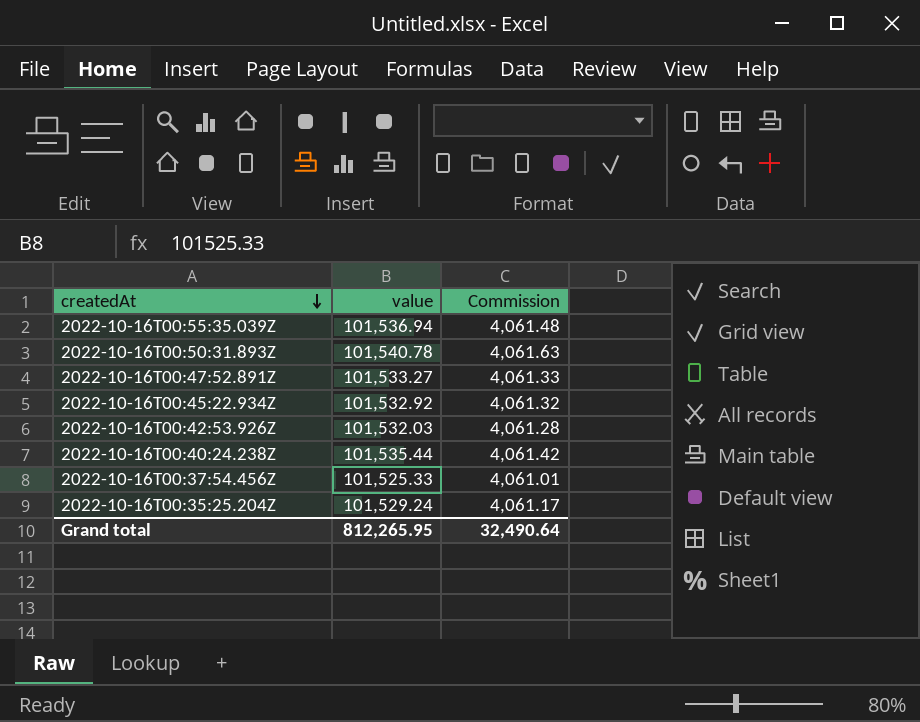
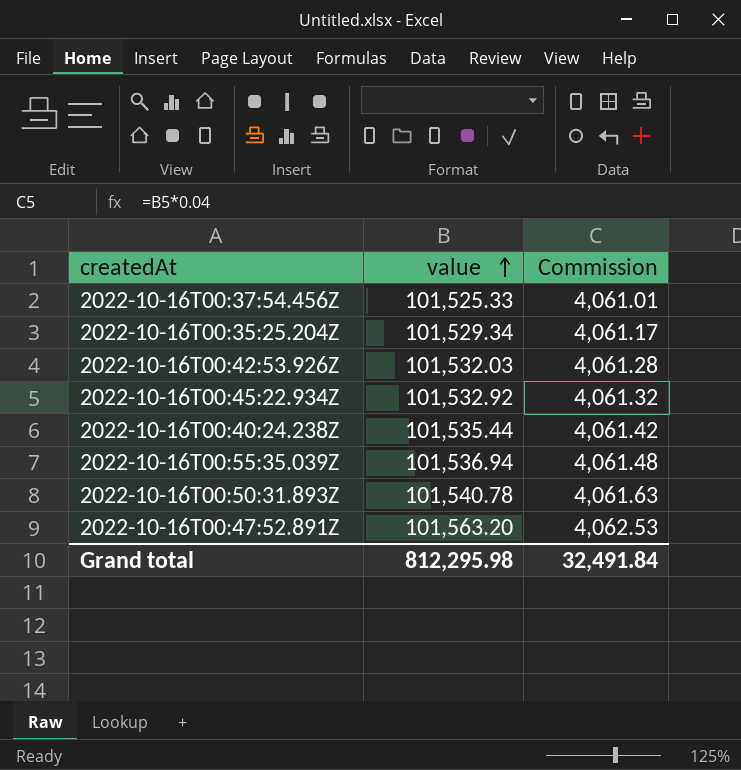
row order: createdAt descending -> value ascending
2022-10-16T00:35:25.204Z | value: 101,529.24 -> 101,529.34
2022-10-16T00:47:52.891Z | value: 101,533.27 -> 101,563.20
2022-10-16T00:47:52.891Z | Commission: 4,061.33 -> 4,062.53
Grand total | value: 812,265.95 -> 812,295.98
Grand total | Commission: 32,490.64 -> 32,491.84

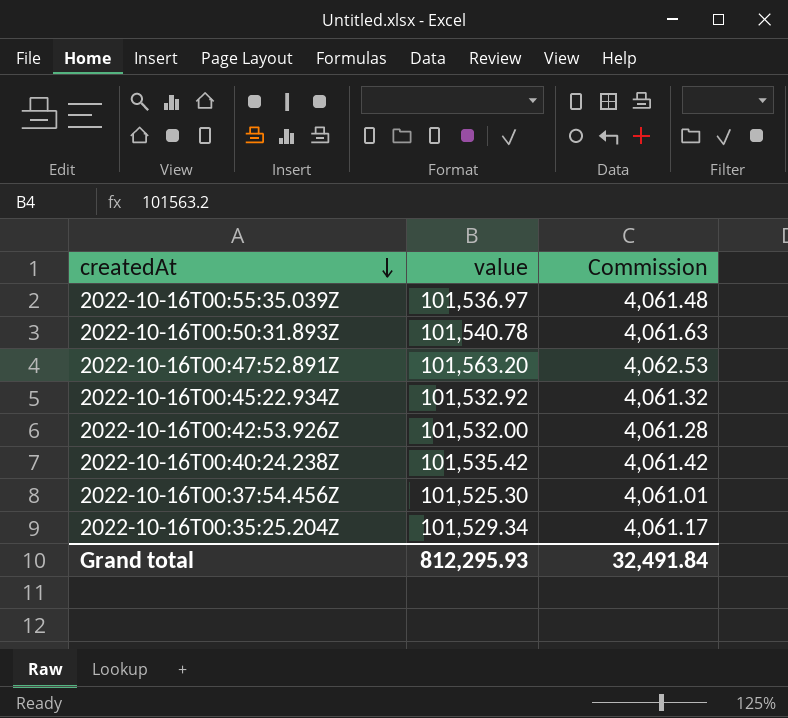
row order: value ascending -> createdAt descending
2022-10-16T00:55:35.039Z | value: 101,536.94 -> 101,536.97
2022-10-16T00:42:53.926Z | value: 101,532.03 -> 101,532.00
2022-10-16T00:40:24.238Z | value: 101,535.44 -> 101,535.42
2022-10-16T00:37:54.456Z | value: 101,525.33 -> 101,525.30
Grand total | value: 812,295.98 -> 812,295.93

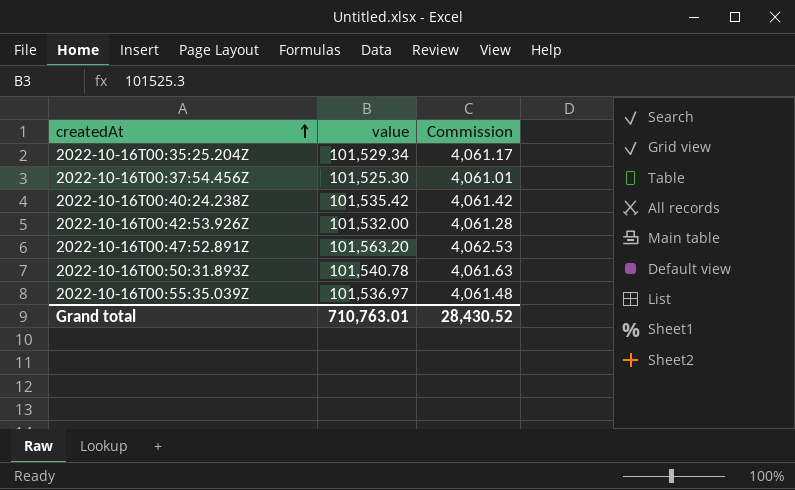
row order: createdAt descending -> createdAt ascending
row 2022-10-16T00:45:22.934Z: 101,532.92 | 4,061.32 -> none
Grand total | value: 812,295.93 -> 710,763.01
Grand total | Commission: 32,491.84 -> 28,430.52

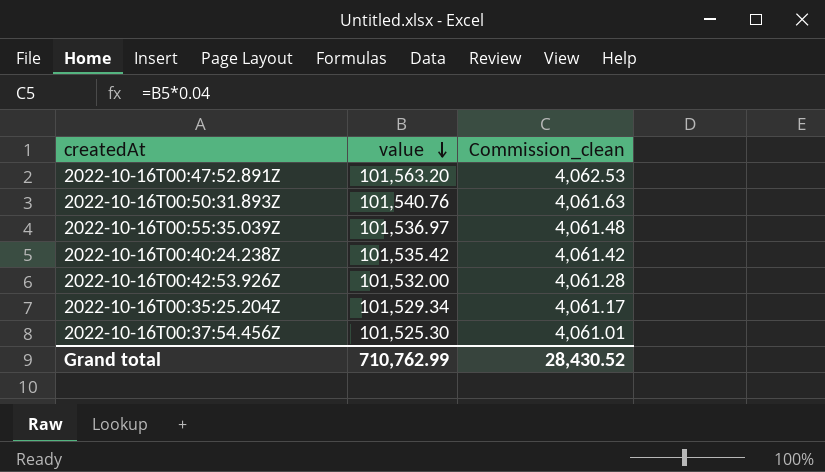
row order: createdAt ascending -> value descending
column name: Commission -> Commission_clean
2022-10-16T00:50:31.893Z | value: 101,540.78 -> 101,540.76
Grand total | value: 710,763.01 -> 710,762.99

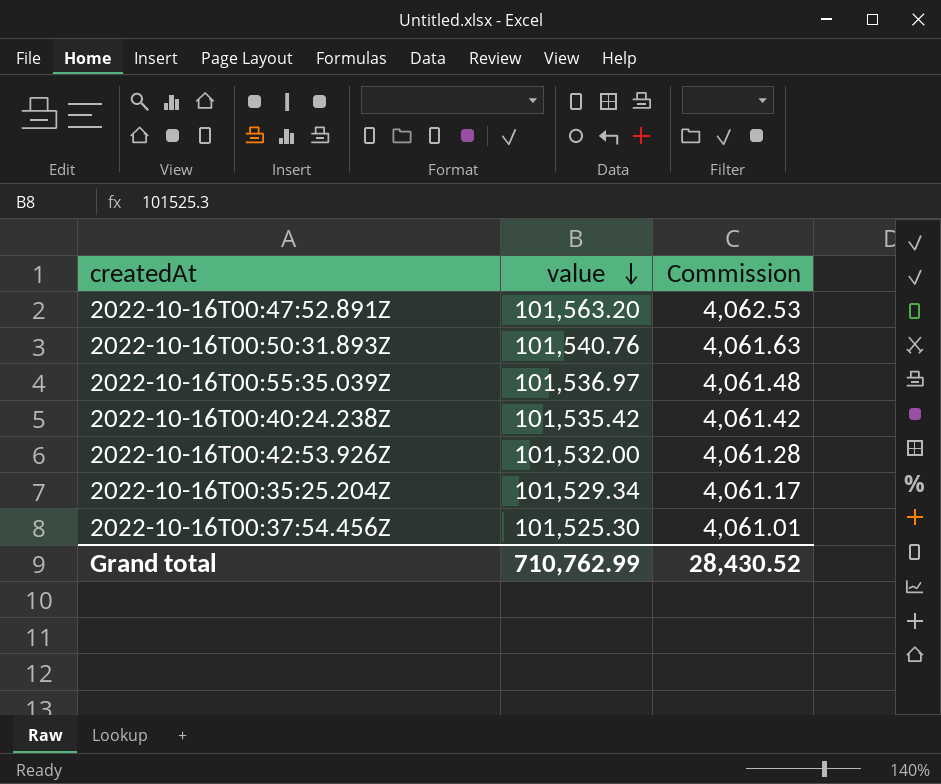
column name: Commission_clean -> Commission

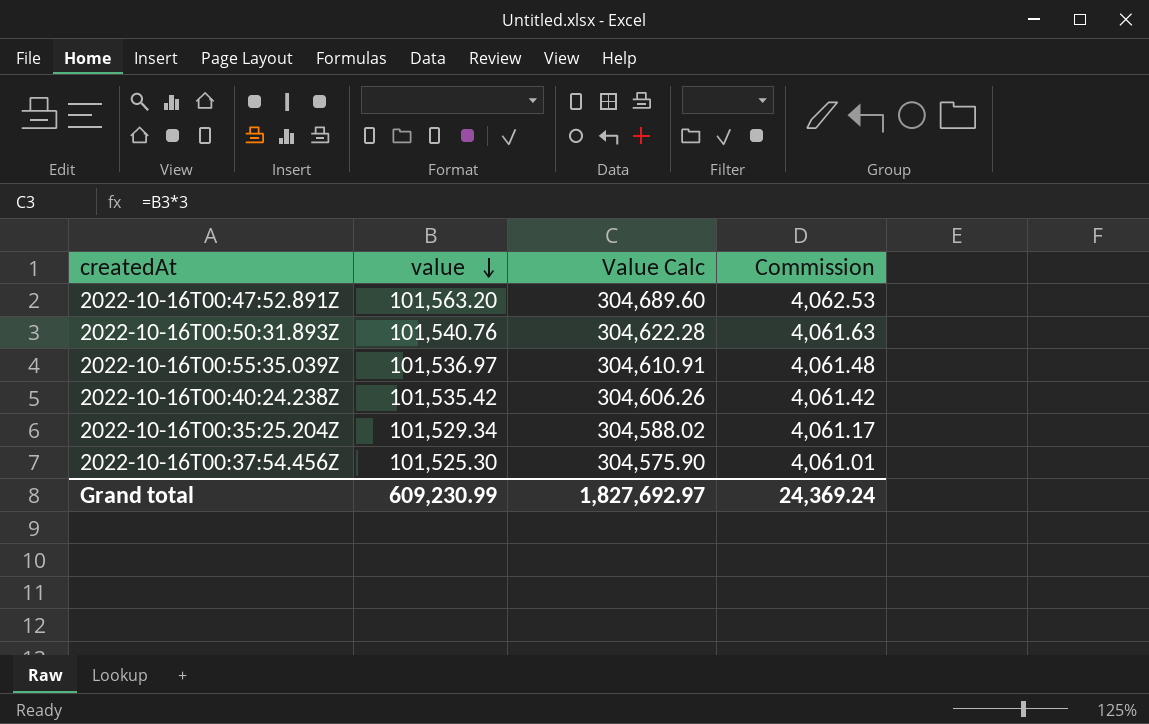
column Value Calc | formula: none -> [value] * 3
row 2022-10-16T00:42:53.926Z: 101,532.00 | 4,061.28 -> none
Grand total | value: 710,762.99 -> 609,230.99
Grand total | Commission: 28,430.52 -> 24,369.24

